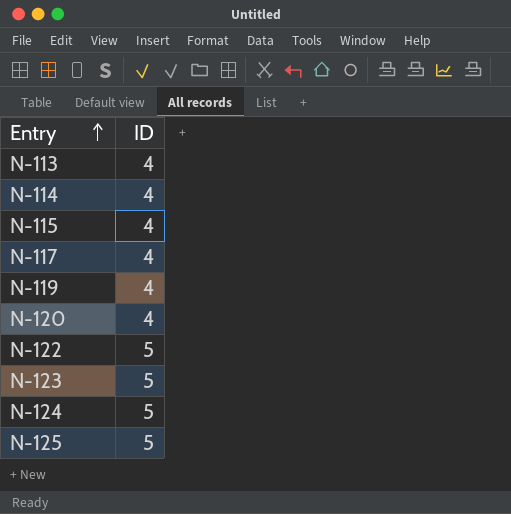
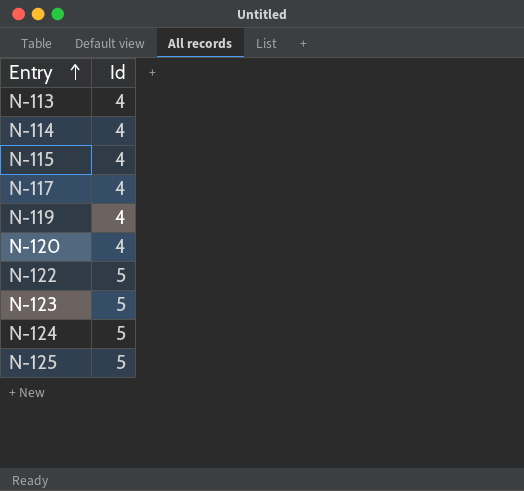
column name: ID -> Id

